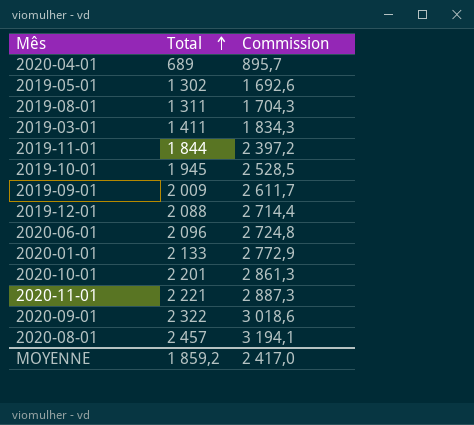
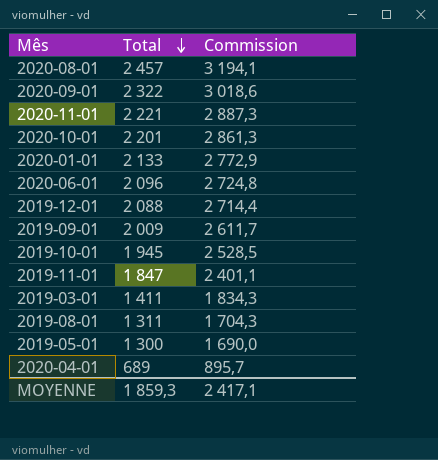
row order: Total ascending -> Total descending
2019-11-01 | Total: 1 844 -> 1 847
2019-11-01 | Commission: 2 397,2 -> 2 401,1
2019-05-01 | Total: 1 302 -> 1 300
2019-05-01 | Commission: 1 692,6 -> 1 690,0
MOYENNE | Total: 1 859,2 -> 1 859,3
MOYENNE | Commission: 2 417,0 -> 2 417,1

